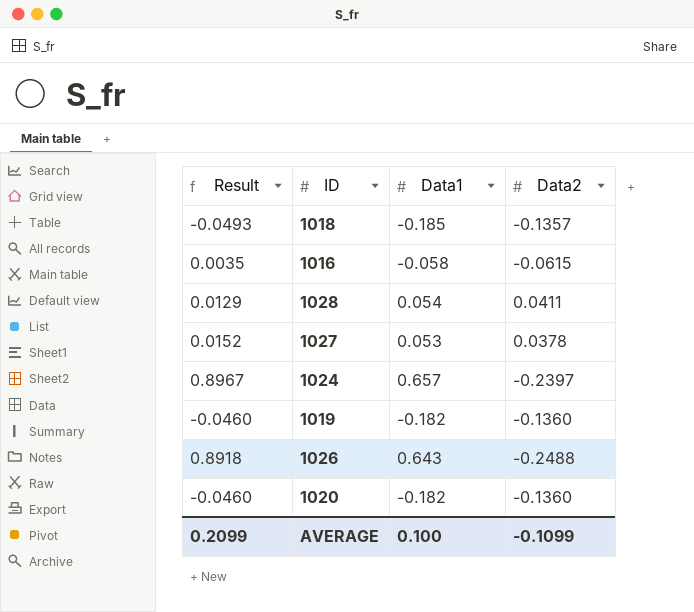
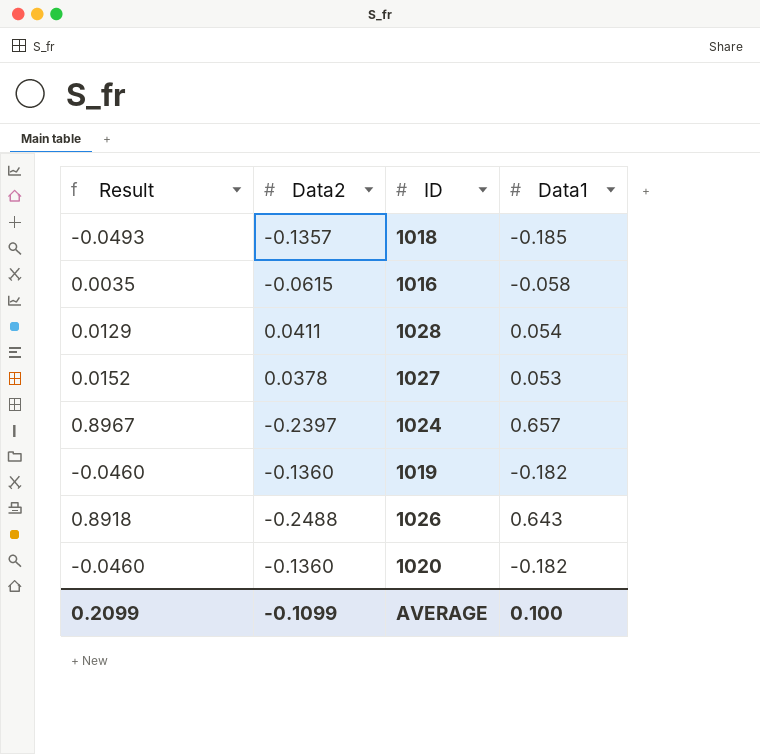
column Data2 | position: 4 -> 2

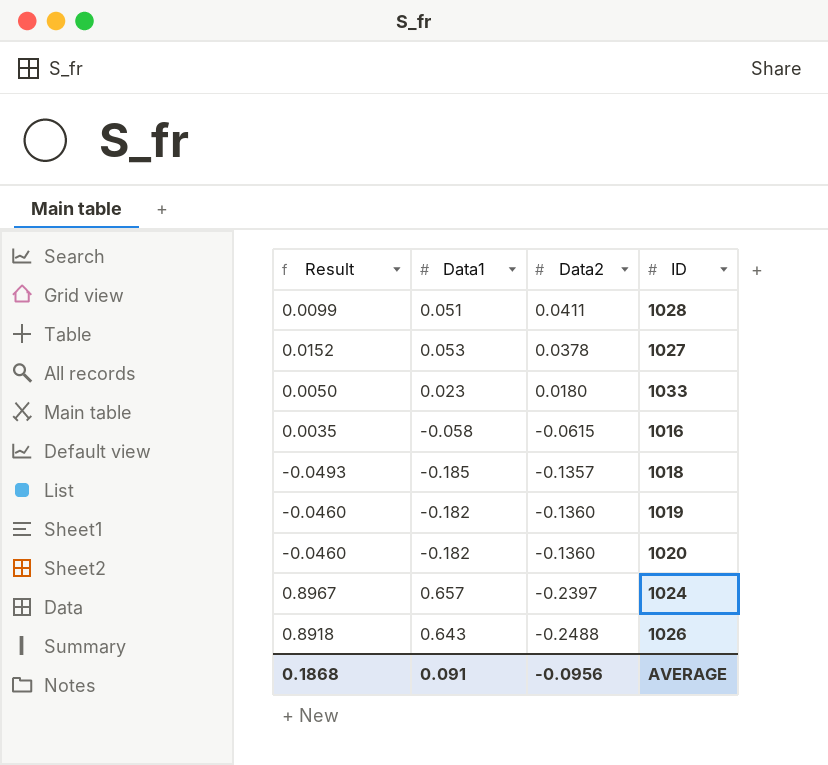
row order: none -> Data2 descending
column Data1 | position: 4 -> 2
1028 | Result: 0.0129 -> 0.0099
1028 | Data1: 0.054 -> 0.051
row 1033: none -> 0.0050 | 0.023 | 0.0180
AVERAGE | Result: 0.2099 -> 0.1868
AVERAGE | Data1: 0.100 -> 0.091
AVERAGE | Data2: -0.1099 -> -0.0956

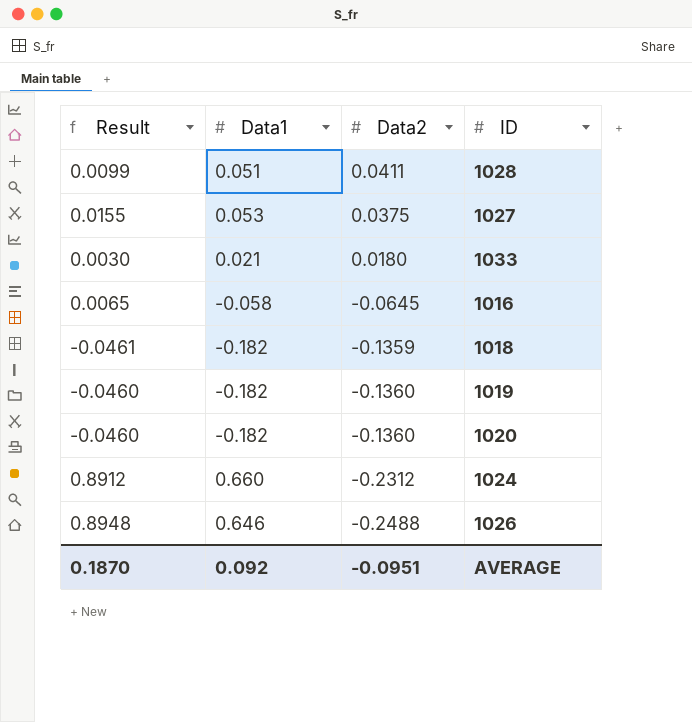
1027 | Result: 0.0152 -> 0.0155
1027 | Data2: 0.0378 -> 0.0375
1033 | Result: 0.0050 -> 0.0030
1033 | Data1: 0.023 -> 0.021
1016 | Result: 0.0035 -> 0.0065
1016 | Data2: -0.0615 -> -0.0645
1018 | Result: -0.0493 -> -0.0461
1018 | Data1: -0.185 -> -0.182
1018 | Data2: -0.1357 -> -0.1359
1024 | Result: 0.8967 -> 0.8912
1024 | Data1: 0.657 -> 0.660
1024 | Data2: -0.2397 -> -0.2312
1026 | Result: 0.8918 -> 0.8948
1026 | Data1: 0.643 -> 0.646
AVERAGE | Result: 0.1868 -> 0.1870
AVERAGE | Data1: 0.091 -> 0.092
AVERAGE | Data2: -0.0956 -> -0.0951

